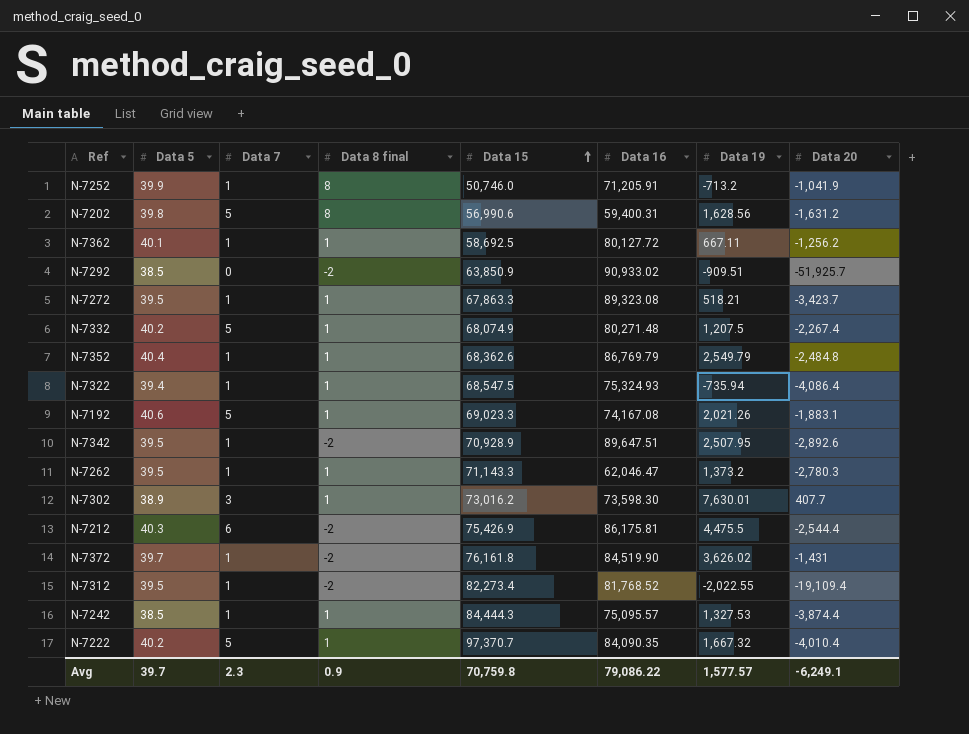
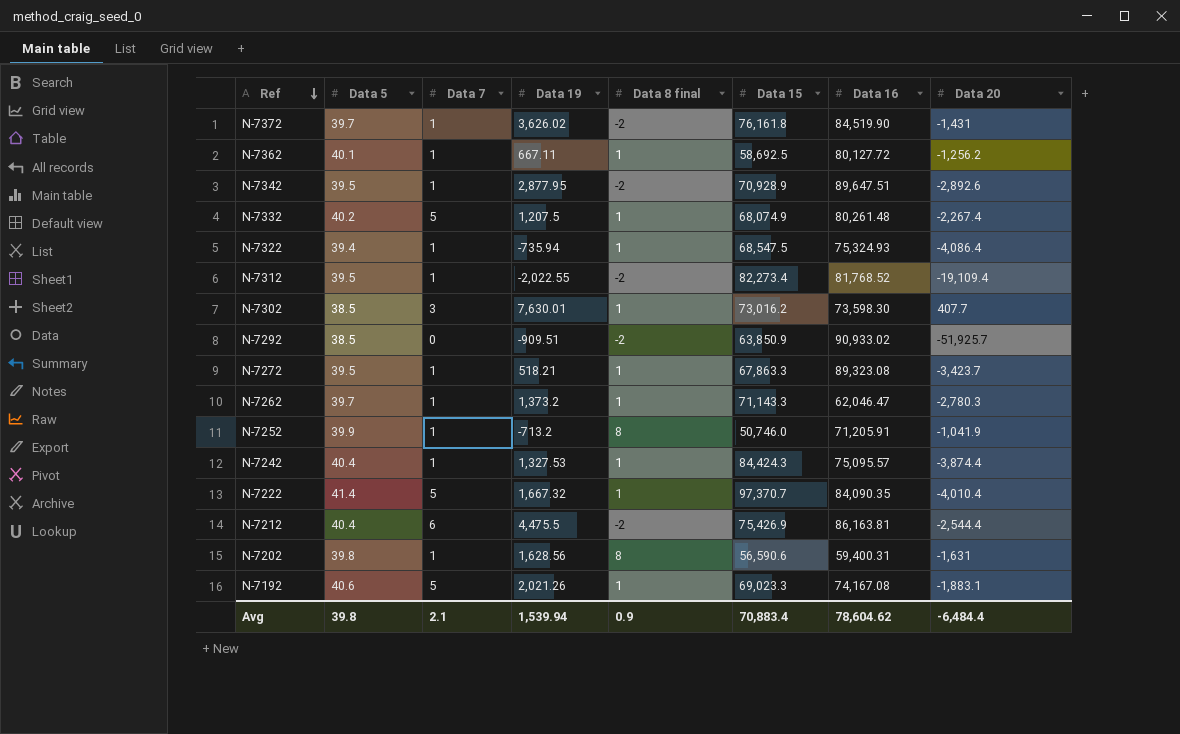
row order: Data 15 ascending -> Ref descending
column Data 19 | position: 7 -> 4
row N-7352: 40.4 | 1 | 1 | 68,362.6 | 86,769.79 | 2,549.79 | -2,484.8 -> none
N-7342 | Data 19: 2,507.95 -> 2,877.95
N-7332 | Data 16: 80,271.48 -> 80,261.48
N-7302 | Data 5: 38.9 -> 38.5
N-7262 | Data 5: 39.5 -> 39.7
N-7242 | Data 5: 38.5 -> 40.4
N-7242 | Data 15: 84,444.3 -> 84,424.3
N-7222 | Data 5: 40.2 -> 41.4
N-7212 | Data 5: 40.3 -> 40.4
N-7212 | Data 16: 86,175.81 -> 86,163.81
N-7202 | Data 7: 5 -> 1
N-7202 | Data 15: 56,990.6 -> 56,590.6
N-7202 | Data 20: -1,631.2 -> -1,631
Avg | Data 5: 39.7 -> 39.8
Avg | Data 7: 2.3 -> 2.1
Avg | Data 19: 1,577.57 -> 1,539.94
Avg | Data 15: 70,759.8 -> 70,883.4
Avg | Data 16: 79,086.22 -> 78,604.62
Avg | Data 20: -6,249.1 -> -6,484.4

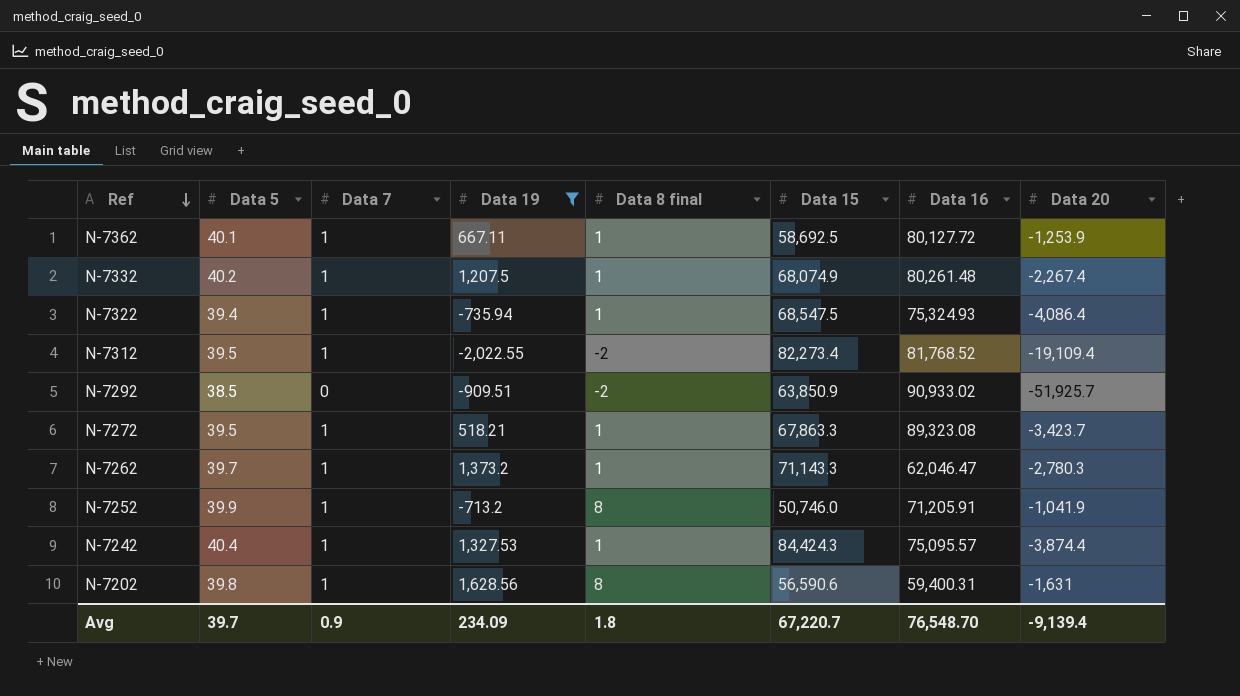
filter: none -> Data 19 <= 1,628.56
N-7362 | Data 20: -1,256.2 -> -1,253.9
N-7332 | Data 7: 5 -> 1
Avg | Data 5: 39.8 -> 39.7
Avg | Data 7: 2.1 -> 0.9
Avg | Data 19: 1,539.94 -> 234.09
Avg | Data 8 final: 0.9 -> 1.8
Avg | Data 15: 70,883.4 -> 67,220.7
Avg | Data 16: 78,604.62 -> 76,548.70
Avg | Data 20: -6,484.4 -> -9,139.4

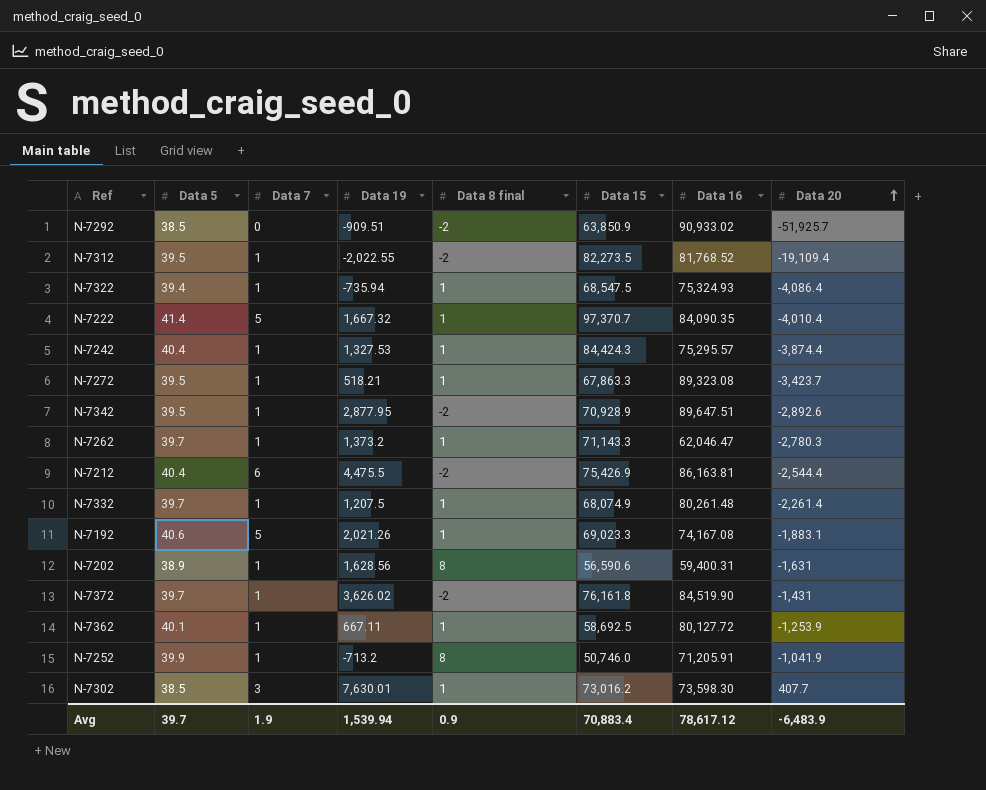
filter: Data 19 <= 1,628.56 -> none
row order: Ref descending -> Data 20 ascending
N-7312 | Data 15: 82,273.4 -> 82,273.5
N-7242 | Data 16: 75,095.57 -> 75,295.57
N-7332 | Data 5: 40.2 -> 39.7
N-7332 | Data 20: -2,267.4 -> -2,261.4
N-7202 | Data 5: 39.8 -> 38.9
Avg | Data 7: 0.9 -> 1.9
Avg | Data 19: 234.09 -> 1,539.94
Avg | Data 8 final: 1.8 -> 0.9
Avg | Data 15: 67,220.7 -> 70,883.4
Avg | Data 16: 76,548.70 -> 78,617.12
Avg | Data 20: -9,139.4 -> -6,483.9

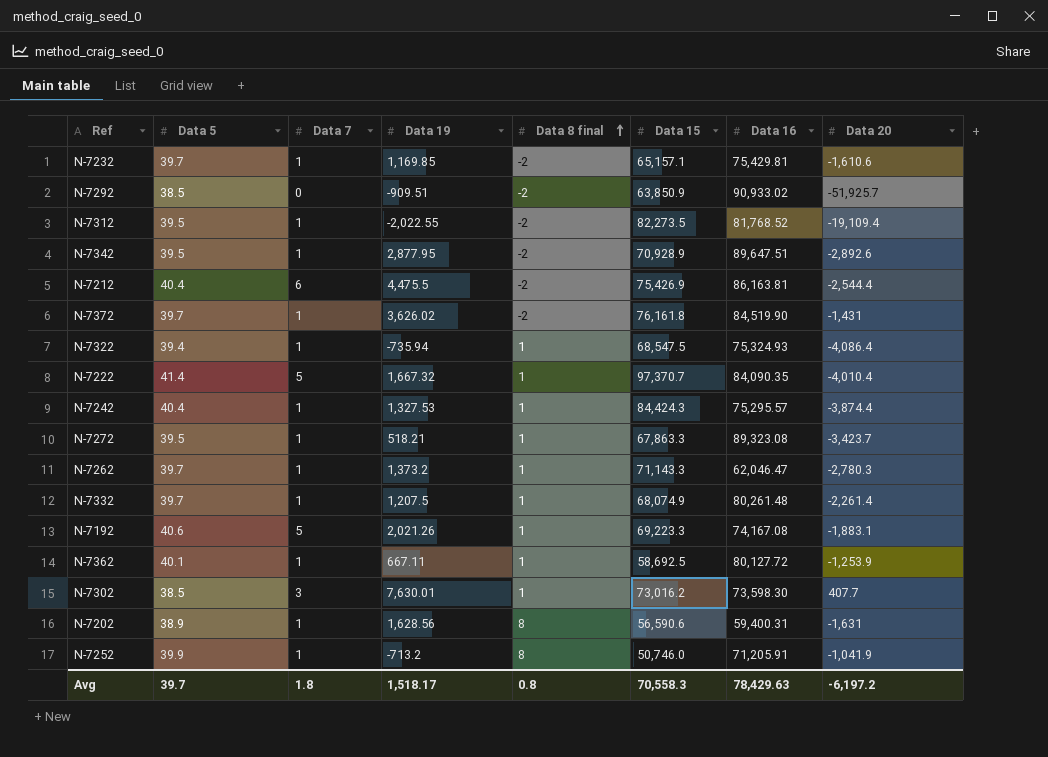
row order: Data 20 ascending -> Data 8 final ascending
row N-7232: none -> 39.7 | 1 | 1,169.85 | -2 | 65,157.1 | 75,429.81 | -1,610.6
N-7192 | Data 15: 69,023.3 -> 69,223.3
Avg | Data 7: 1.9 -> 1.8
Avg | Data 19: 1,539.94 -> 1,518.17
Avg | Data 8 final: 0.9 -> 0.8
Avg | Data 15: 70,883.4 -> 70,558.3
Avg | Data 16: 78,617.12 -> 78,429.63
Avg | Data 20: -6,483.9 -> -6,197.2

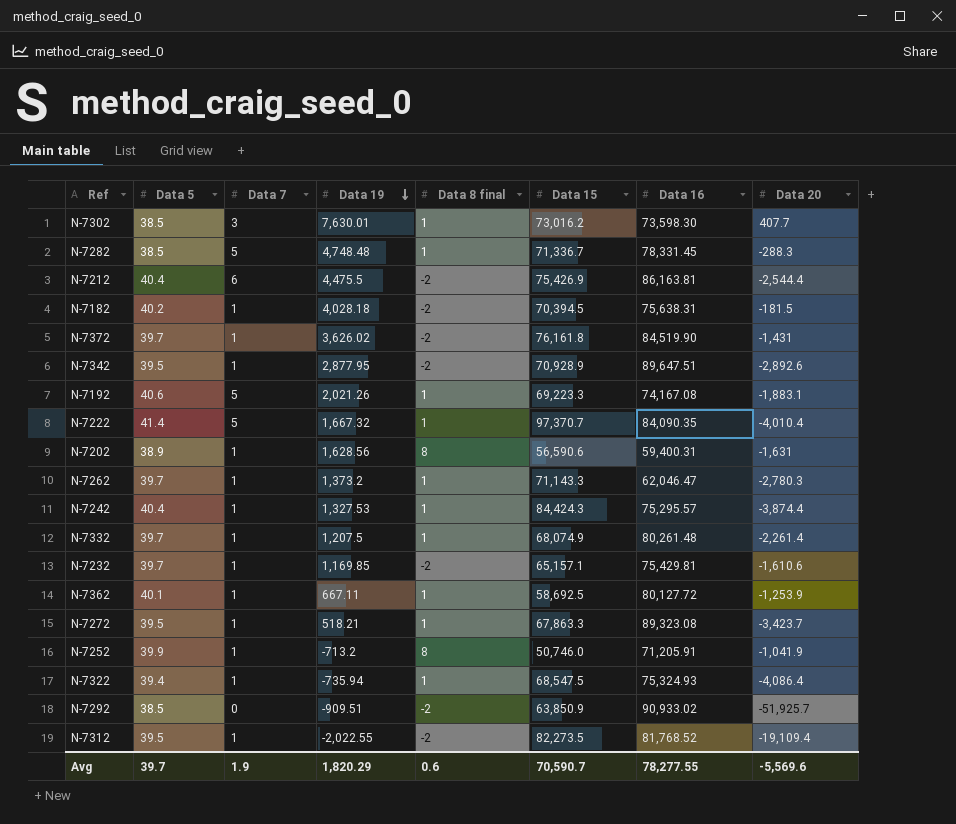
row order: Data 8 final ascending -> Data 19 descending
row N-7282: none -> 38.5 | 5 | 4,748.48 | 1 | 71,336.7 | 78,331.45 | -288.3
row N-7182: none -> 40.2 | 1 | 4,028.18 | -2 | 70,394.5 | 75,638.31 | -181.5
Avg | Data 7: 1.8 -> 1.9
Avg | Data 19: 1,518.17 -> 1,820.29
Avg | Data 8 final: 0.8 -> 0.6
Avg | Data 15: 70,558.3 -> 70,590.7
Avg | Data 16: 78,429.63 -> 78,277.55
Avg | Data 20: -6,197.2 -> -5,569.6

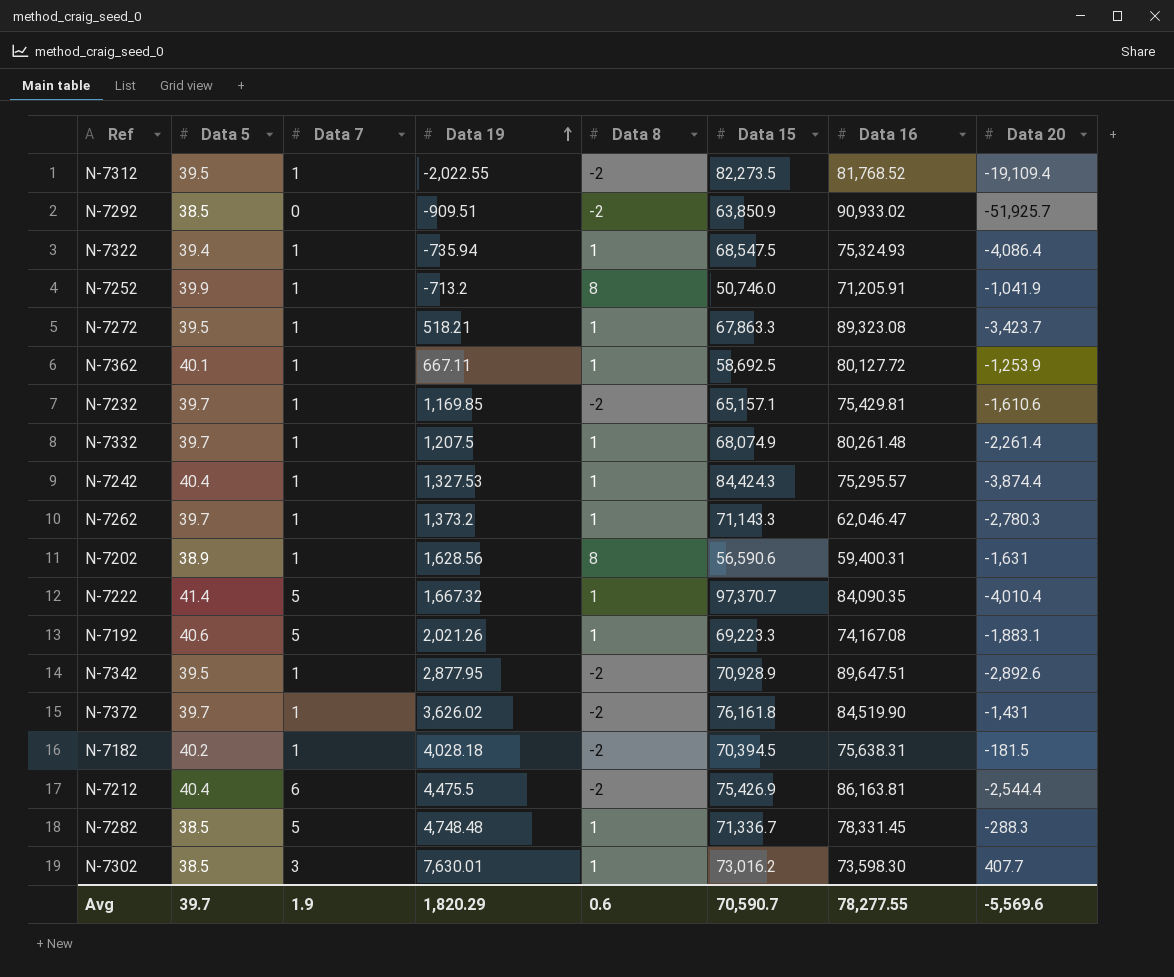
row order: Data 19 descending -> Data 19 ascending
column name: Data 8 final -> Data 8

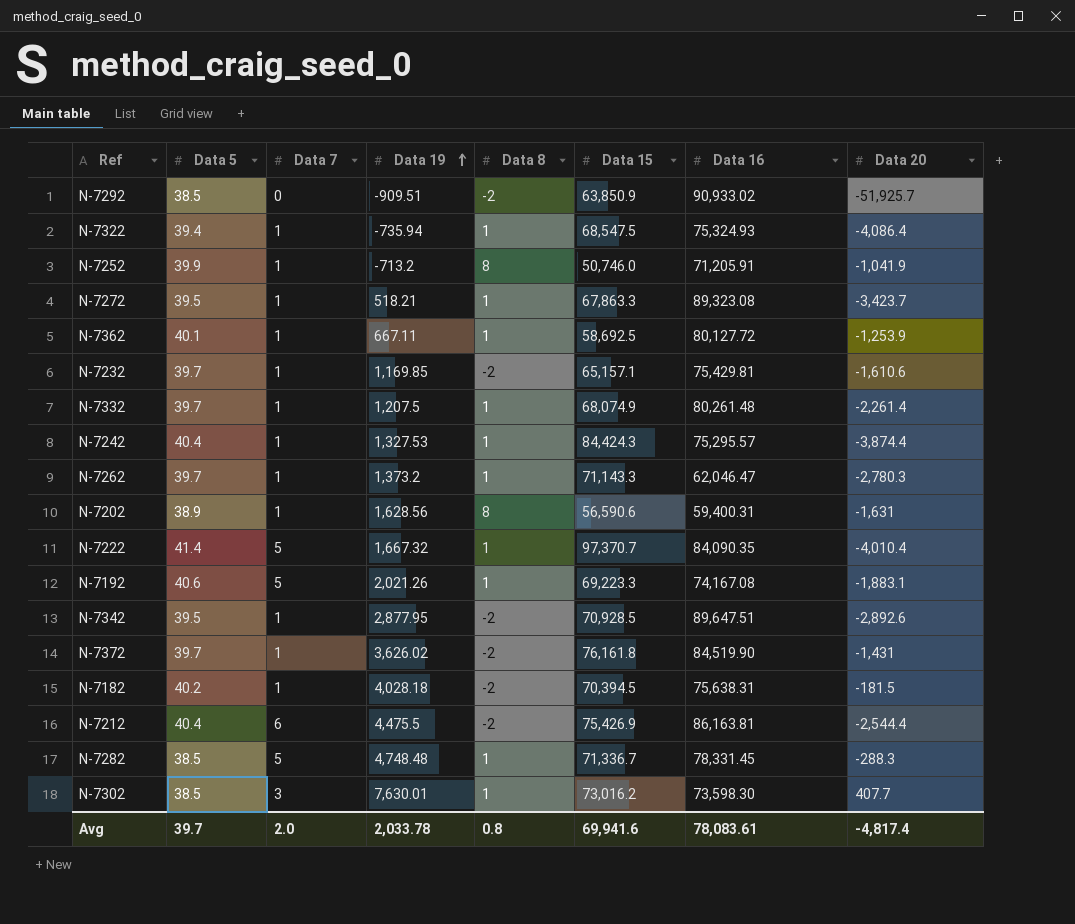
row N-7312: 39.5 | 1 | -2,022.55 | -2 | 82,273.5 | 81,768.52 | -19,109.4 -> none
N-7342 | Data 15: 70,928.9 -> 70,928.5
Avg | Data 7: 1.9 -> 2.0
Avg | Data 19: 1,820.29 -> 2,033.78
Avg | Data 8: 0.6 -> 0.8
Avg | Data 15: 70,590.7 -> 69,941.6
Avg | Data 16: 78,277.55 -> 78,083.61
Avg | Data 20: -5,569.6 -> -4,817.4

